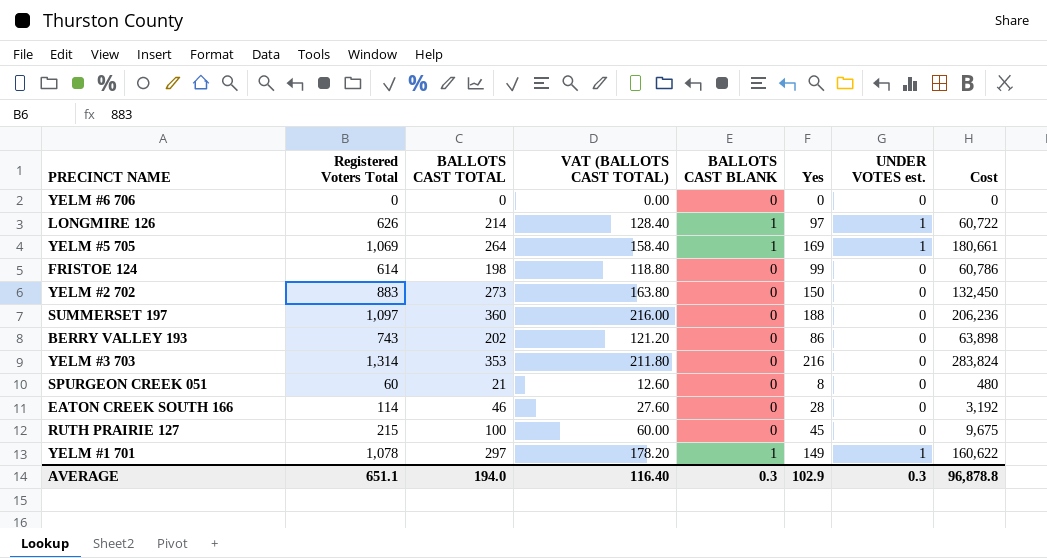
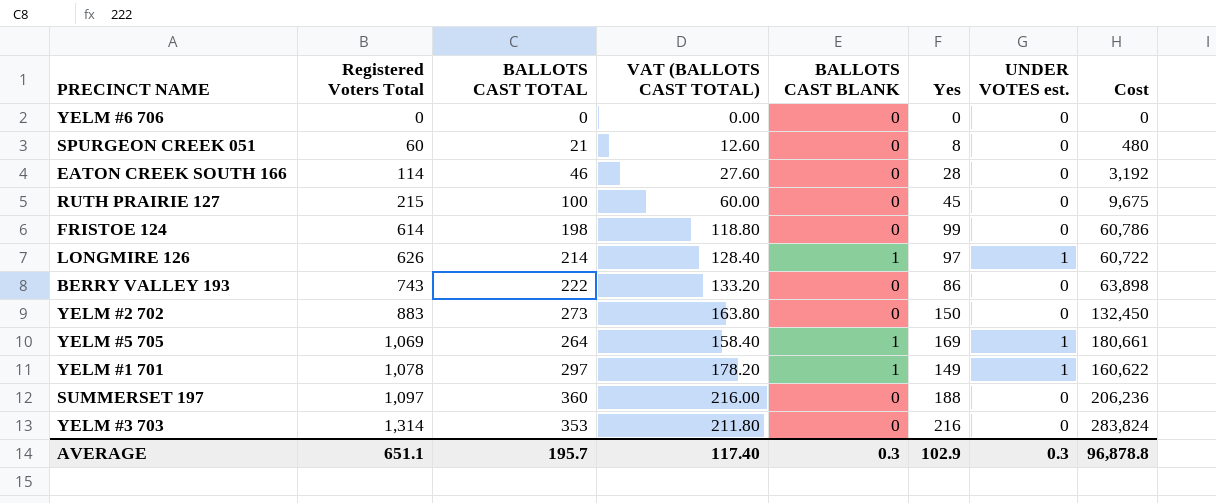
row order: none -> Registered Voters Total ascending
BERRY VALLEY 193 | BALLOTS CAST TOTAL: 202 -> 222
BERRY VALLEY 193 | VAT (BALLOTS CAST TOTAL): 121.20 -> 133.20
AVERAGE | BALLOTS CAST TOTAL: 194.0 -> 195.7
AVERAGE | VAT (BALLOTS CAST TOTAL): 116.40 -> 117.40

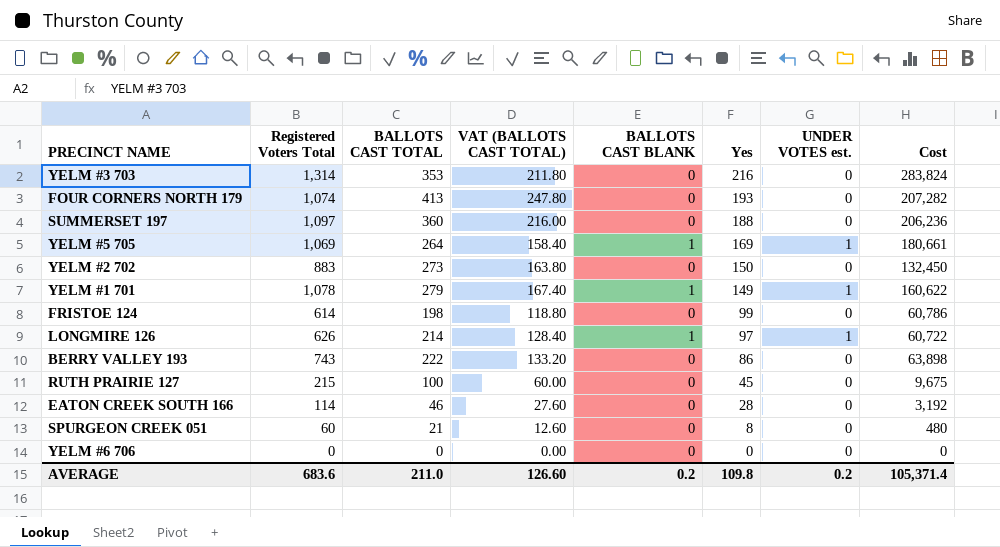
row order: Registered Voters Total ascending -> Yes descending
row FOUR CORNERS NORTH 179: none -> 1,074 | 413 | 247.80 | 0 | 193 | 0 | 207,282
YELM #1 701 | BALLOTS CAST TOTAL: 297 -> 279
YELM #1 701 | VAT (BALLOTS CAST TOTAL): 178.20 -> 167.40
AVERAGE | Registered Voters Total: 651.1 -> 683.6
AVERAGE | BALLOTS CAST TOTAL: 195.7 -> 211.0
AVERAGE | VAT (BALLOTS CAST TOTAL): 117.40 -> 126.60
AVERAGE | BALLOTS CAST BLANK: 0.3 -> 0.2
AVERAGE | Yes: 102.9 -> 109.8
AVERAGE | UNDER VOTES est.: 0.3 -> 0.2
AVERAGE | Cost: 96,878.8 -> 105,371.4

